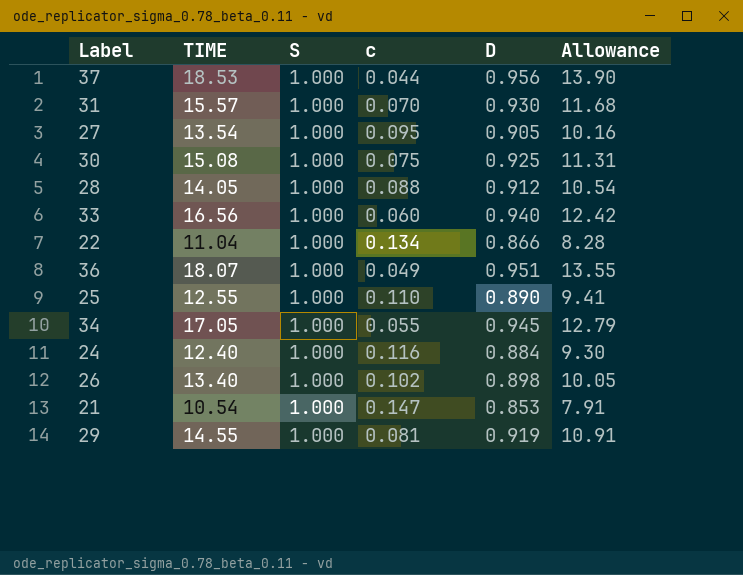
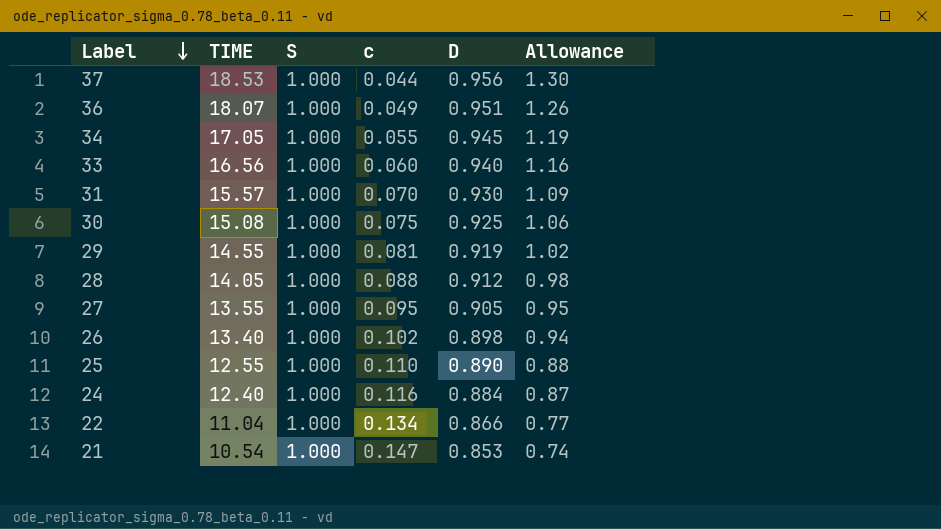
row order: none -> Label descending
column Allowance | formula: [TIME] * 0.75 -> [TIME] * 0.07
27 | TIME: 13.54 -> 13.55

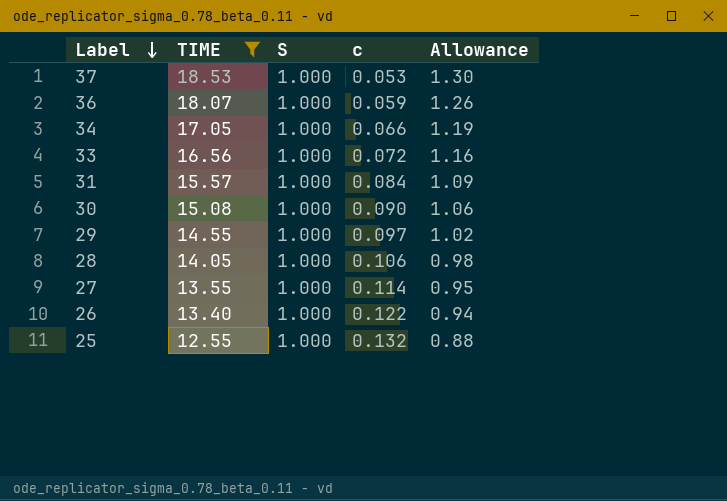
filter: none -> TIME >= 12.55
column D | formula: [S] - [c] -> none
37 | c: 0.044 -> 0.053
36 | c: 0.049 -> 0.059
34 | c: 0.055 -> 0.066
33 | c: 0.060 -> 0.072
31 | c: 0.070 -> 0.084
30 | c: 0.075 -> 0.090
29 | c: 0.081 -> 0.097
28 | c: 0.088 -> 0.106
27 | c: 0.095 -> 0.114
26 | c: 0.102 -> 0.122
25 | c: 0.110 -> 0.132

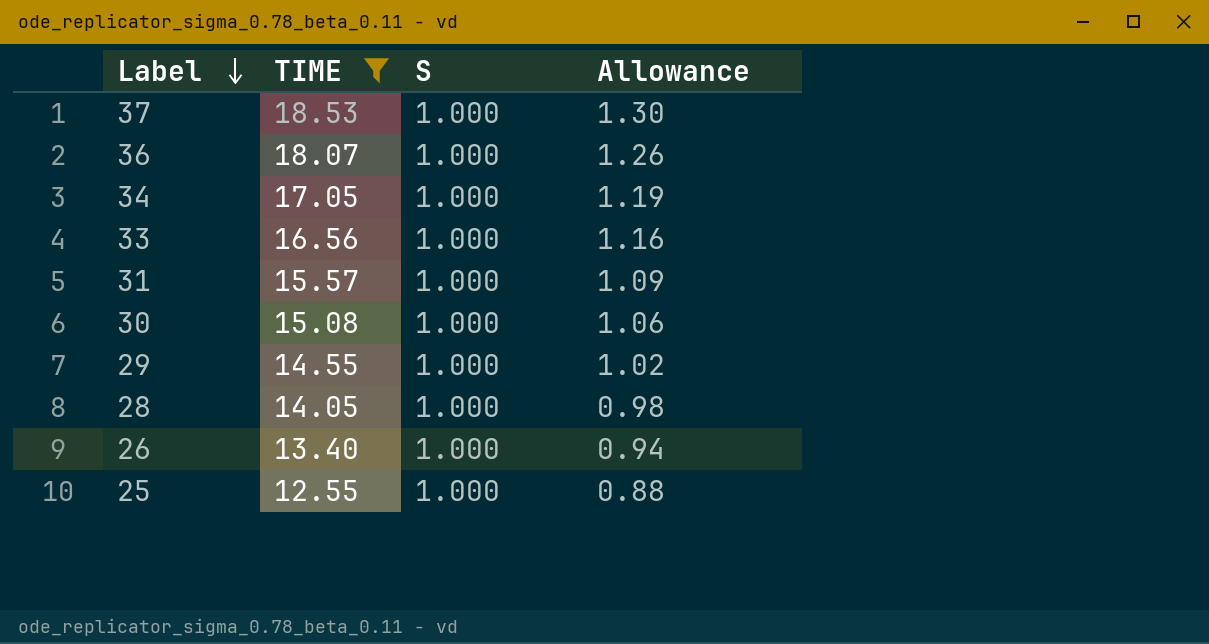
column c | position: 4 -> none
row 27: 13.55 | 1.000 | 0.114 | 0.95 -> none

